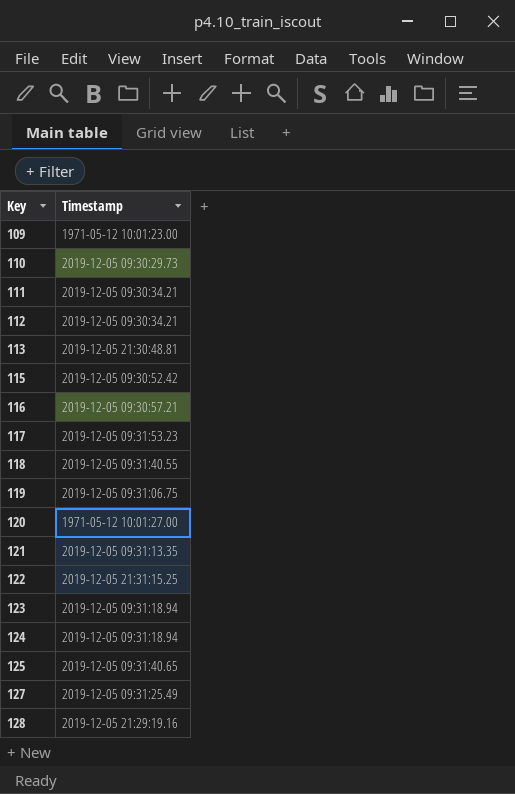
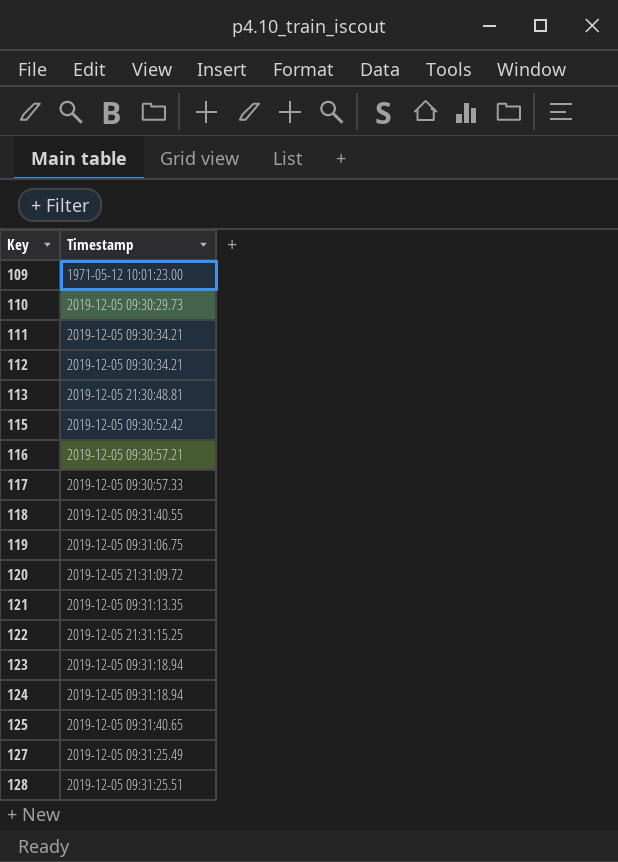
117 | Timestamp: 2019-12-05 09:31:53.23 -> 2019-12-05 09:30:57.33
120 | Timestamp: 1971-05-12 10:01:27.00 -> 2019-12-05 21:31:09.72
128 | Timestamp: 2019-12-05 21:29:19.16 -> 2019-12-05 09:31:25.51

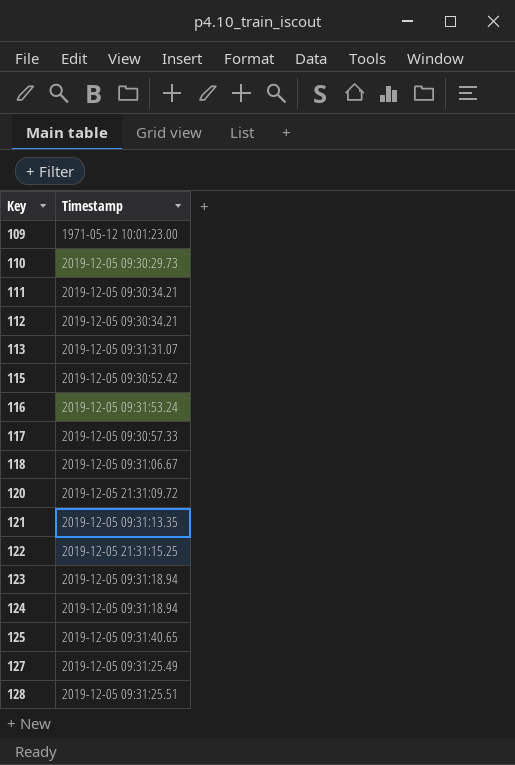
row 119: 2019-12-05 09:31:06.75 -> none
113 | Timestamp: 2019-12-05 21:30:48.81 -> 2019-12-05 09:31:31.07
116 | Timestamp: 2019-12-05 09:30:57.21 -> 2019-12-05 09:31:53.24
118 | Timestamp: 2019-12-05 09:31:40.55 -> 2019-12-05 09:31:06.67

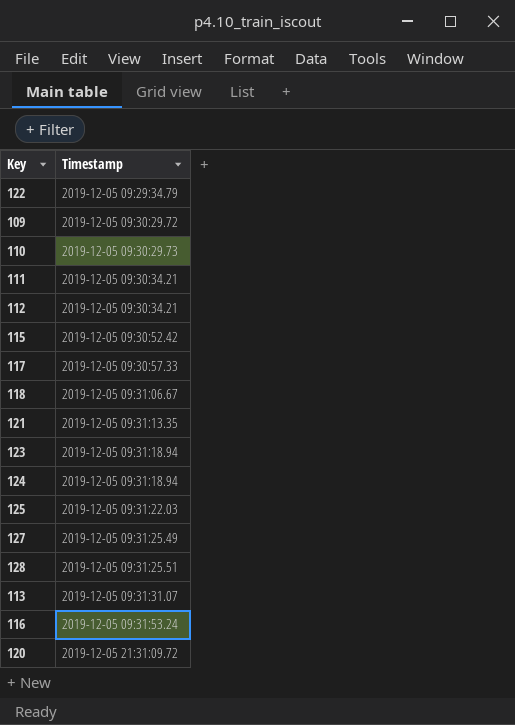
row order: Key ascending -> Timestamp ascending
122 | Timestamp: 2019-12-05 21:31:15.25 -> 2019-12-05 09:29:34.79
109 | Timestamp: 1971-05-12 10:01:23.00 -> 2019-12-05 09:30:29.72
125 | Timestamp: 2019-12-05 09:31:40.65 -> 2019-12-05 09:31:22.03

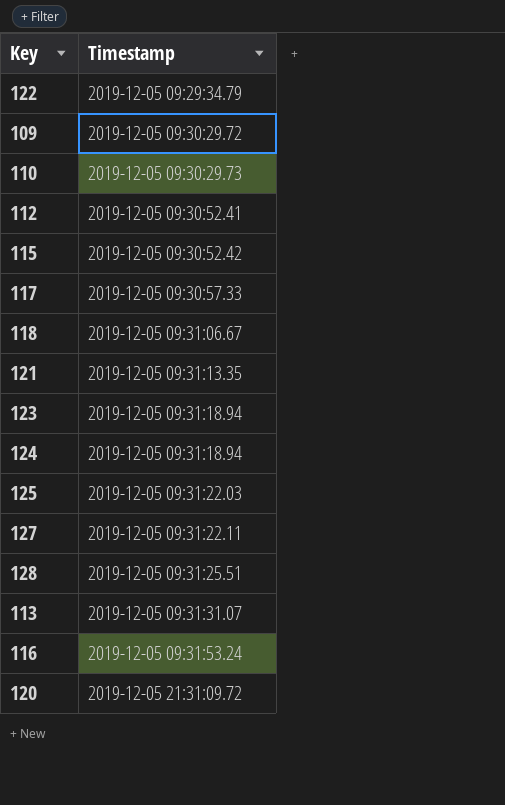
row 111: 2019-12-05 09:30:34.21 -> none
112 | Timestamp: 2019-12-05 09:30:34.21 -> 2019-12-05 09:30:52.41
127 | Timestamp: 2019-12-05 09:31:25.49 -> 2019-12-05 09:31:22.11

